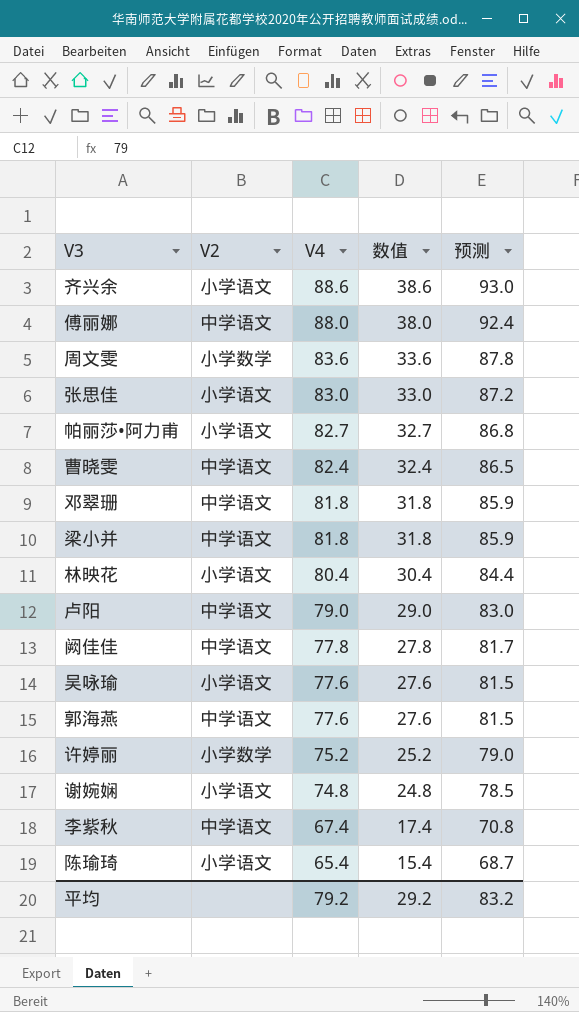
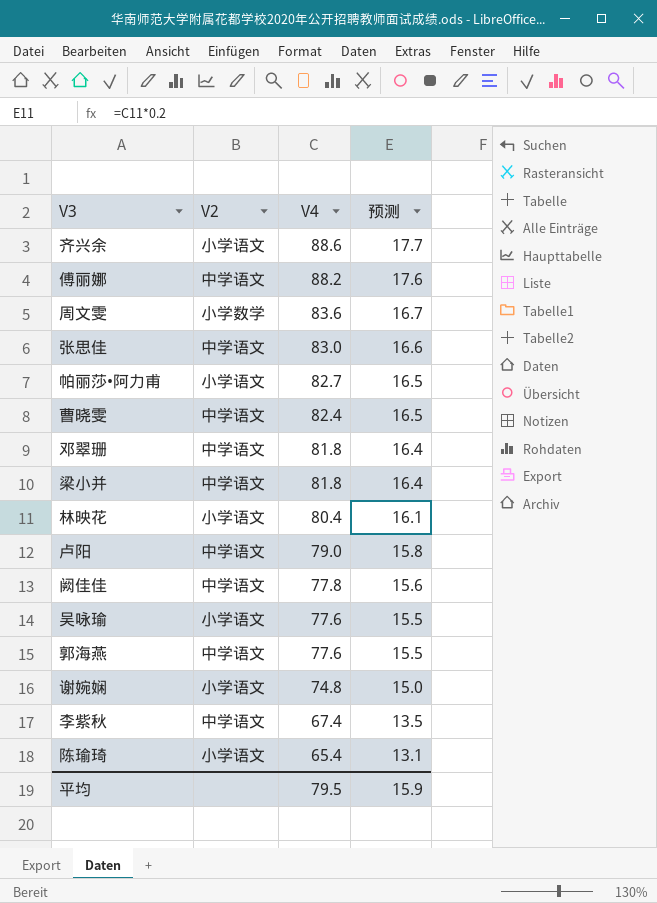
column 数值 | formula: [V4] - 50 -> none
column 预测 | formula: [V4] * 1.05 -> [V4] * 0.2
row 许婷丽: 小学数学 | 75.2 | 25.2 | 79.0 -> none
傅丽娜 | V4: 88.0 -> 88.2
张思佳 | V2: 小学语文 -> 中学语文
平均 | V4: 79.2 -> 79.5
平均 | 预测: 83.2 -> 15.9

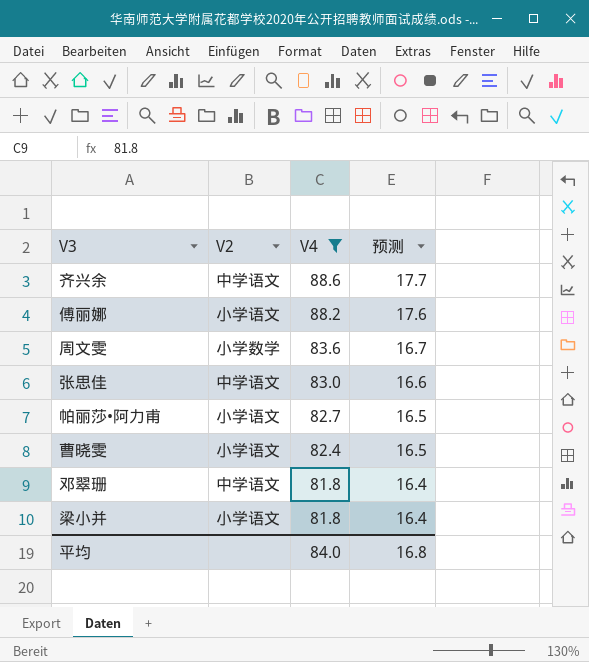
filter: none -> V4 >= 81.8
齐兴余 | V2: 小学语文 -> 中学语文
傅丽娜 | V2: 中学语文 -> 小学语文
曹晓雯 | V2: 中学语文 -> 小学语文
梁小并 | V2: 中学语文 -> 小学语文
平均 | V4: 79.5 -> 84.0
平均 | 预测: 15.9 -> 16.8

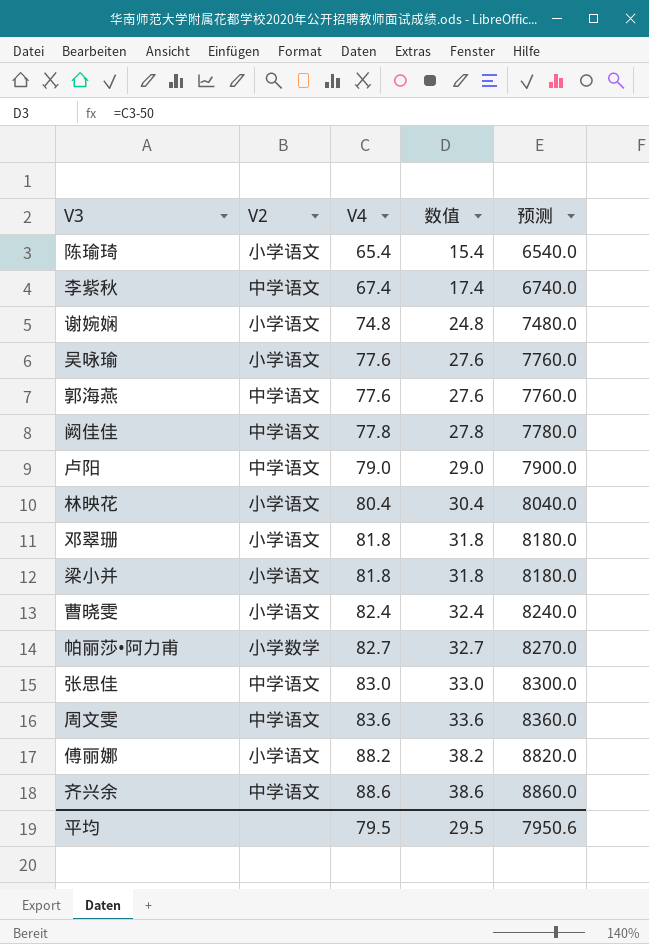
filter: V4 >= 81.8 -> none
row order: V4 descending -> V4 ascending
column 数值 | formula: none -> [V4] - 50
column 预测 | formula: [V4] * 0.2 -> [V4] * 100
邓翠珊 | V2: 中学语文 -> 小学语文
帕丽莎•阿力甫 | V2: 小学语文 -> 小学数学
周文雯 | V2: 小学数学 -> 中学语文
平均 | V4: 84.0 -> 79.5
平均 | 预测: 16.8 -> 7950.6

